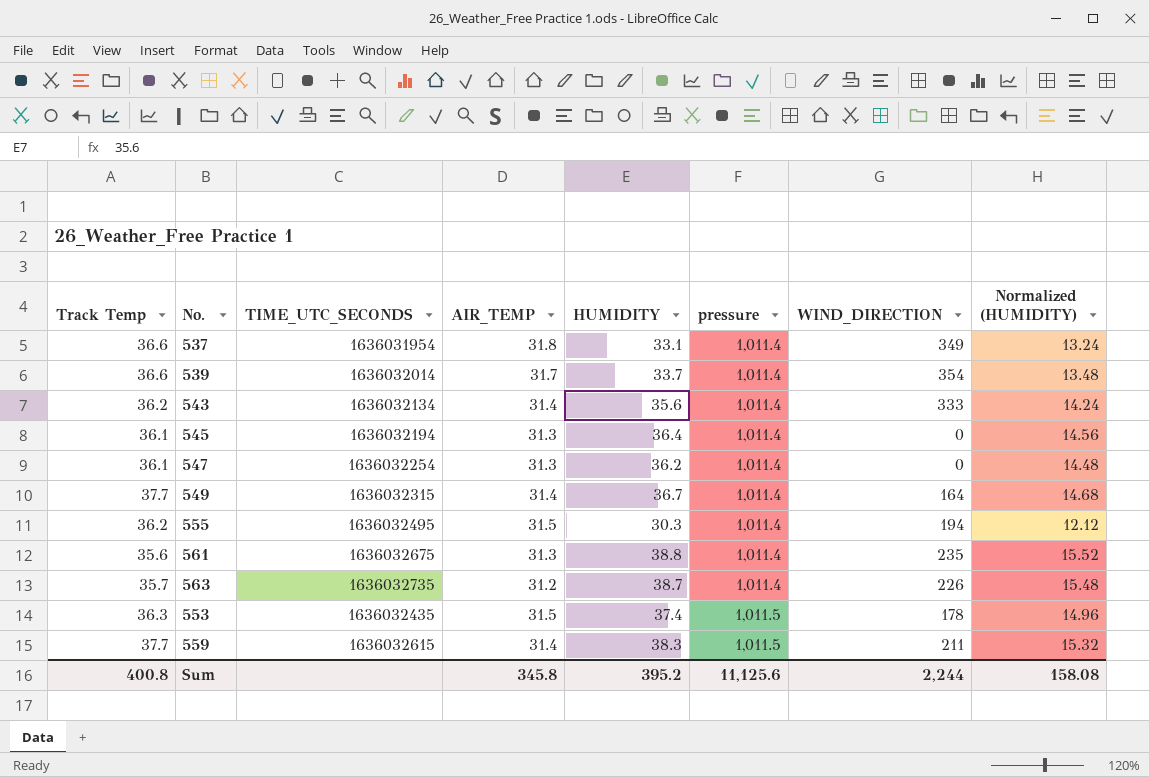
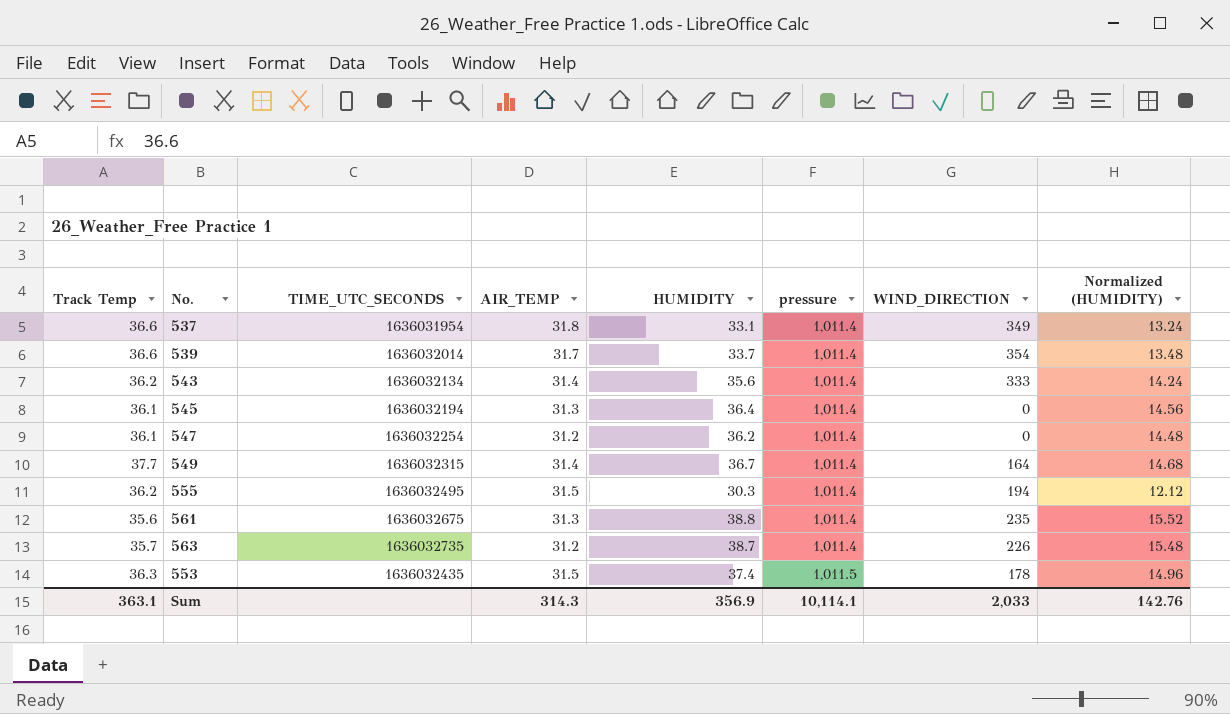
row 559: 37.7 | 1636032615 | 31.4 | 38.3 | 1,011.5 | 211 | 15.32 -> none
547 | AIR_TEMP: 31.3 -> 31.2
Sum | Track Temp: 400.8 -> 363.1
Sum | AIR_TEMP: 345.8 -> 314.3
Sum | HUMIDITY: 395.2 -> 356.9
Sum | pressure: 11,125.6 -> 10,114.1
Sum | WIND_DIRECTION: 2,244 -> 2,033
Sum | Normalized (HUMIDITY): 158.08 -> 142.76

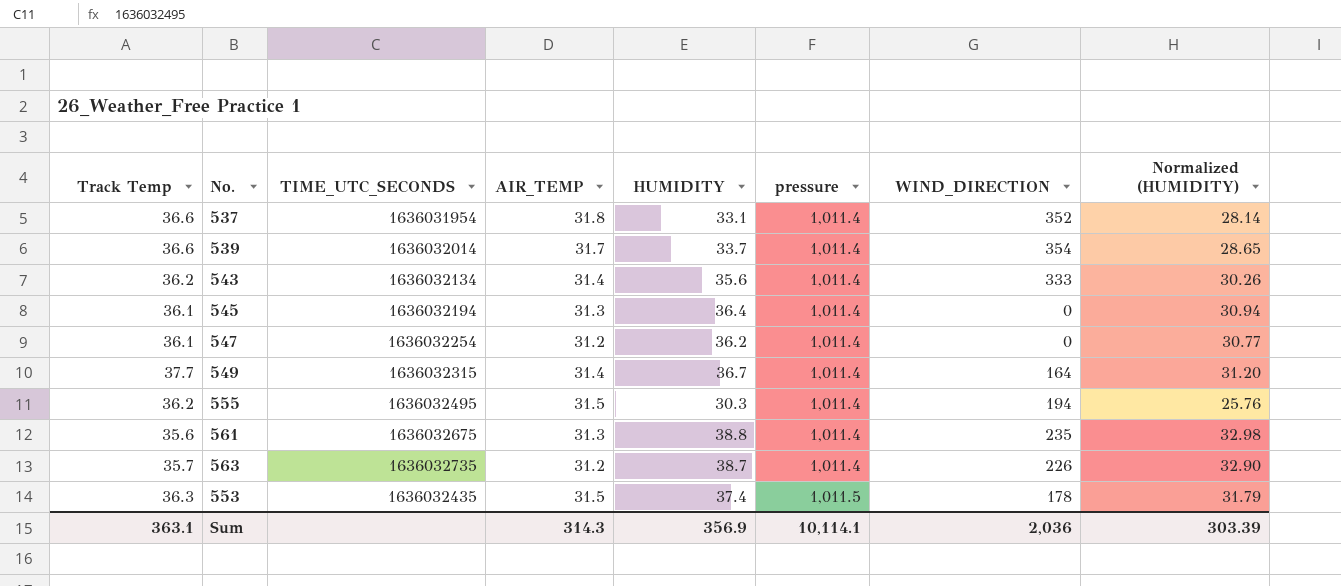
column Normalized (HUMIDITY) | formula: [HUMIDITY] * 0.4 -> [HUMIDITY] * 0.85
537 | WIND_DIRECTION: 349 -> 352
Sum | WIND_DIRECTION: 2,033 -> 2,036
Sum | Normalized (HUMIDITY): 142.76 -> 303.39

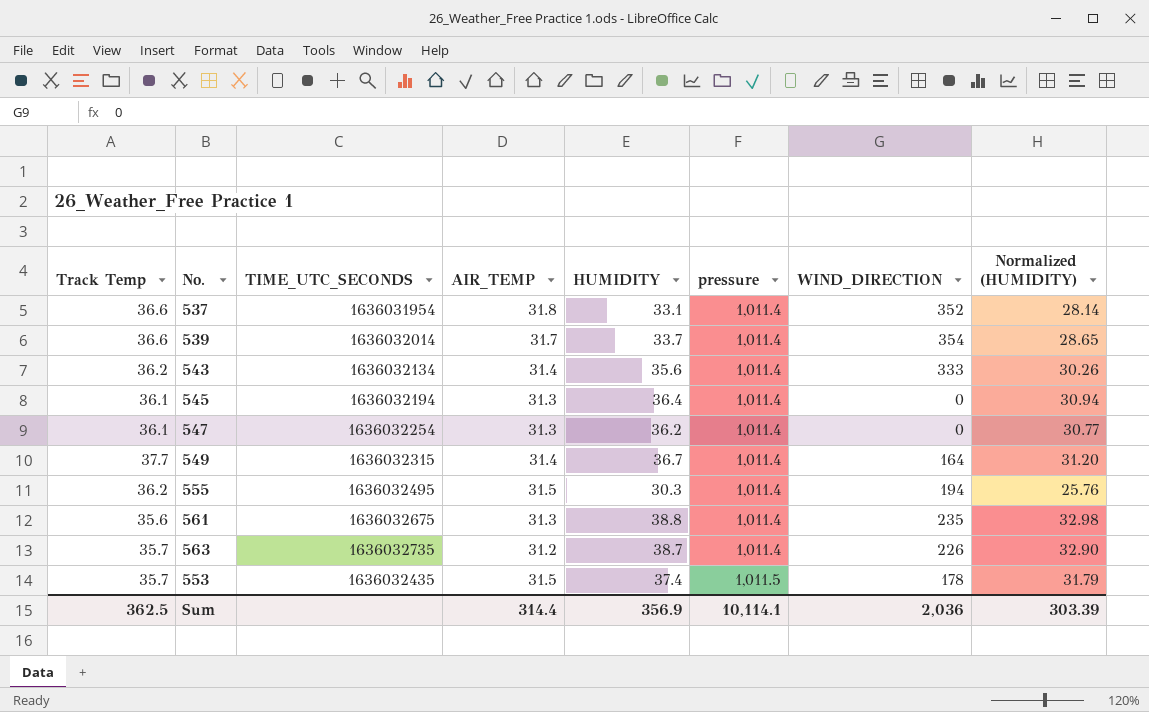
547 | AIR_TEMP: 31.2 -> 31.3
553 | Track Temp: 36.3 -> 35.7
Sum | Track Temp: 363.1 -> 362.5
Sum | AIR_TEMP: 314.3 -> 314.4

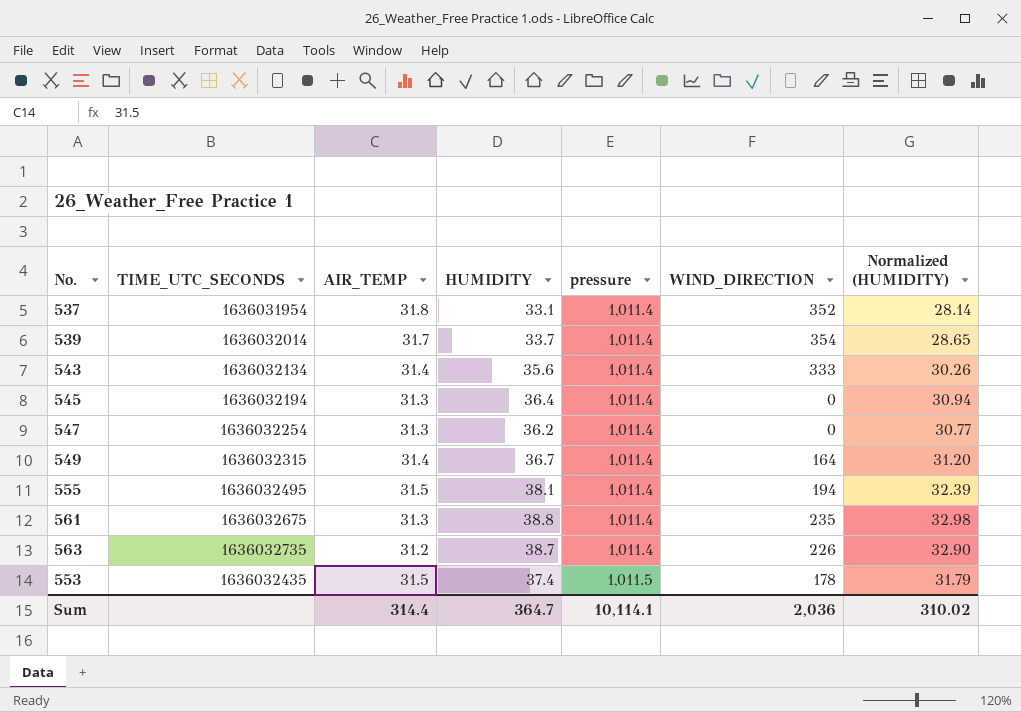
column Track Temp | position: 1 -> none
555 | HUMIDITY: 30.3 -> 38.1
555 | Normalized (HUMIDITY): 25.76 -> 32.39
Sum | HUMIDITY: 356.9 -> 364.7
Sum | Normalized (HUMIDITY): 303.39 -> 310.02

